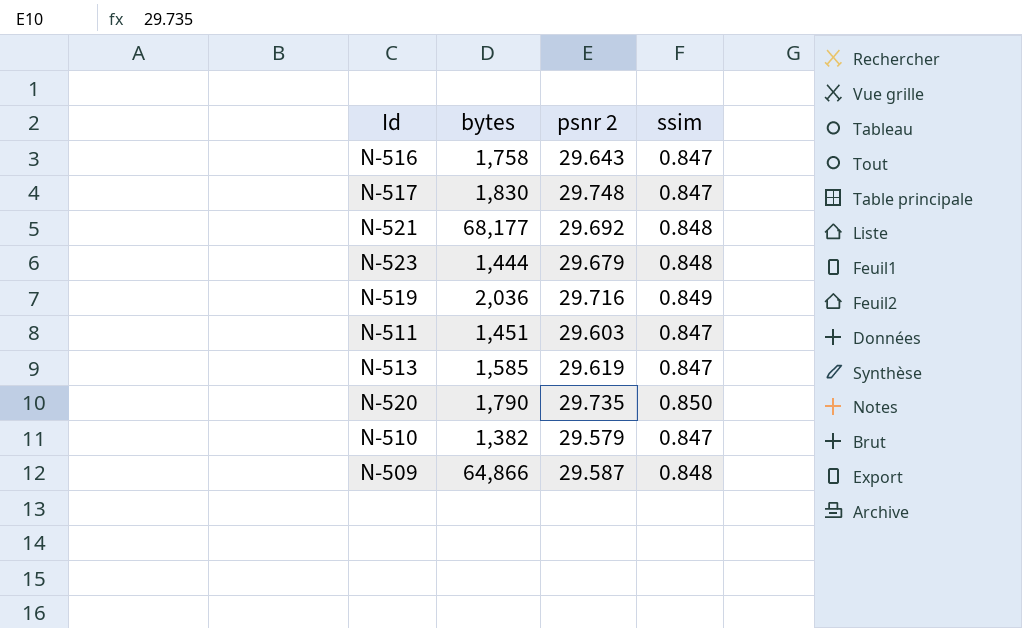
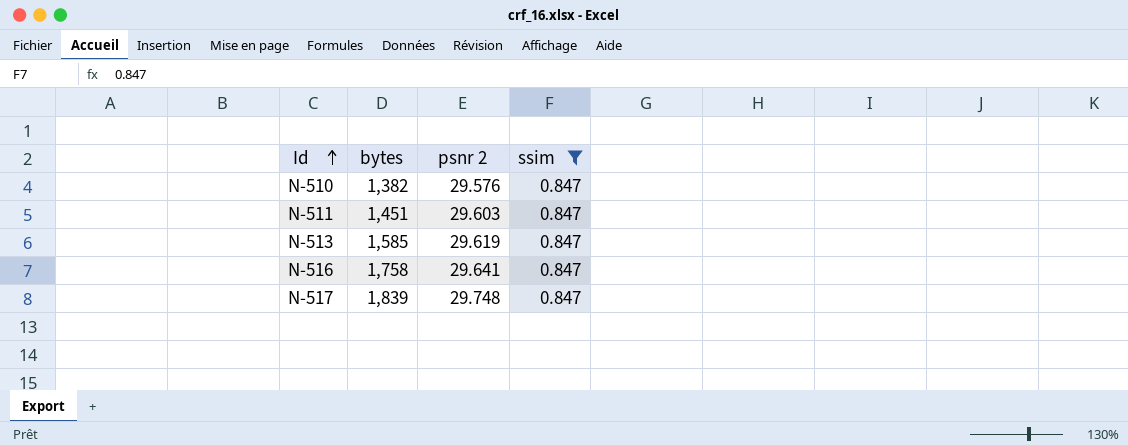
filter: none -> ssim = 0.847
row order: none -> Id ascending
N-510 | psnr 2: 29.579 -> 29.576
N-516 | psnr 2: 29.643 -> 29.641
N-517 | bytes: 1,830 -> 1,839

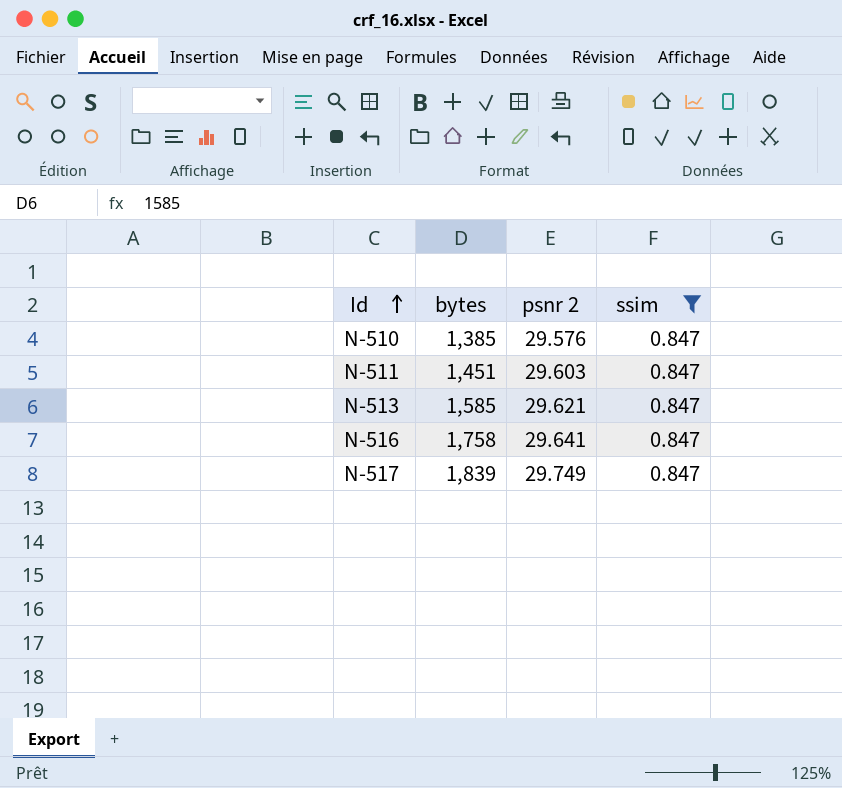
N-510 | bytes: 1,382 -> 1,385
N-513 | psnr 2: 29.619 -> 29.621
N-517 | psnr 2: 29.748 -> 29.749

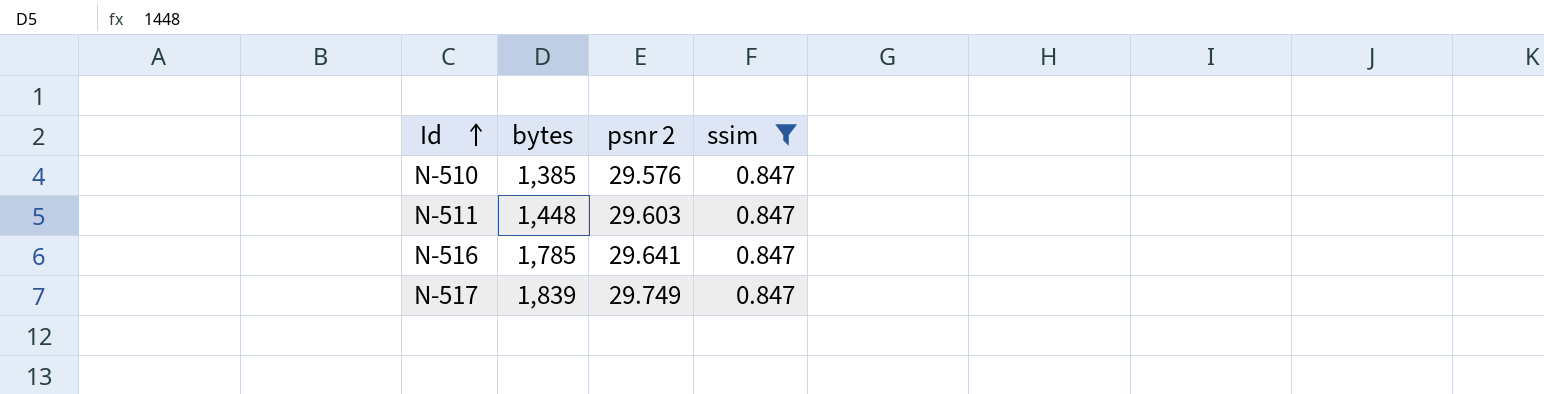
row N-513: 1,585 | 29.621 | 0.847 -> none
N-511 | bytes: 1,451 -> 1,448
N-516 | bytes: 1,758 -> 1,785

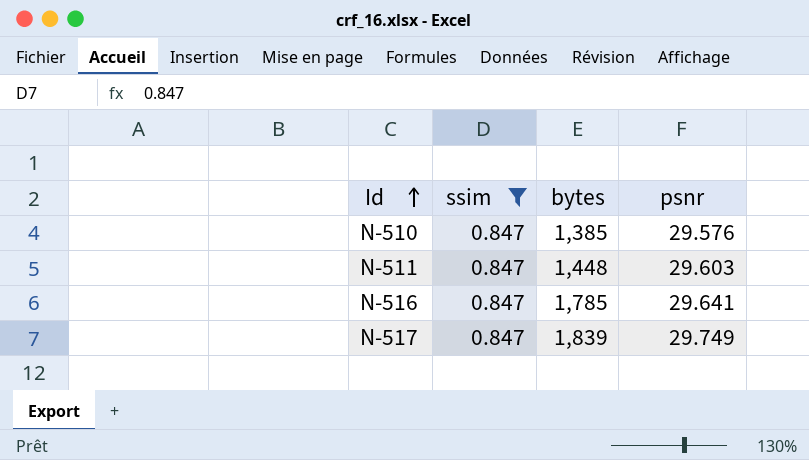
column ssim | position: 4 -> 2
column name: psnr 2 -> psnr

